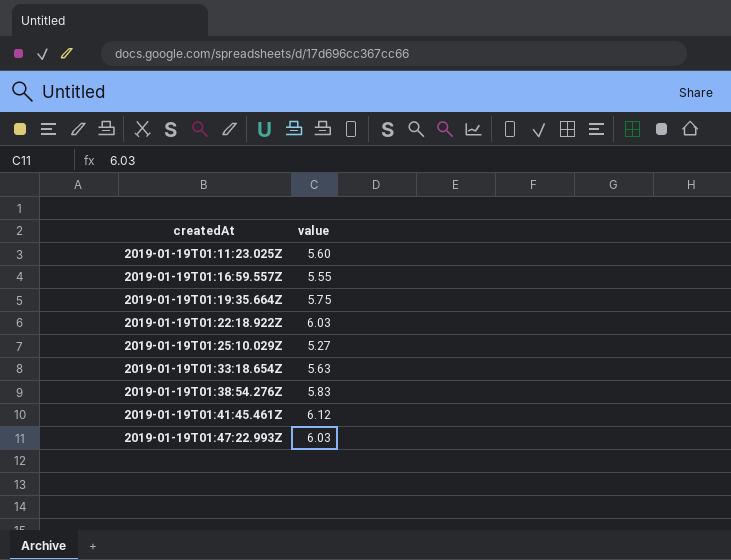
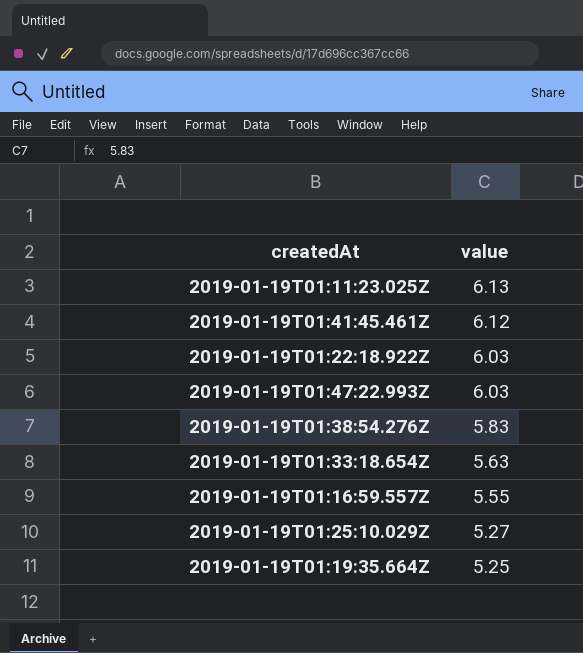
row order: createdAt ascending -> value descending
2019-01-19T01:11:23.025Z | value: 5.60 -> 6.13
2019-01-19T01:19:35.664Z | value: 5.75 -> 5.25

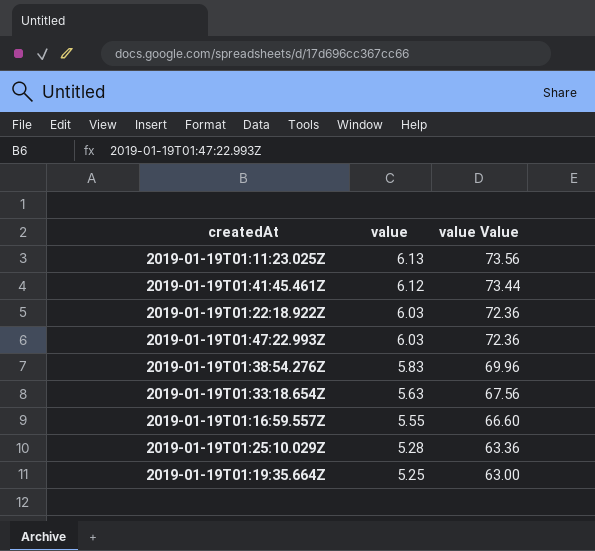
column value Value | formula: none -> [value] * 12
2019-01-19T01:25:10.029Z | value: 5.27 -> 5.28

